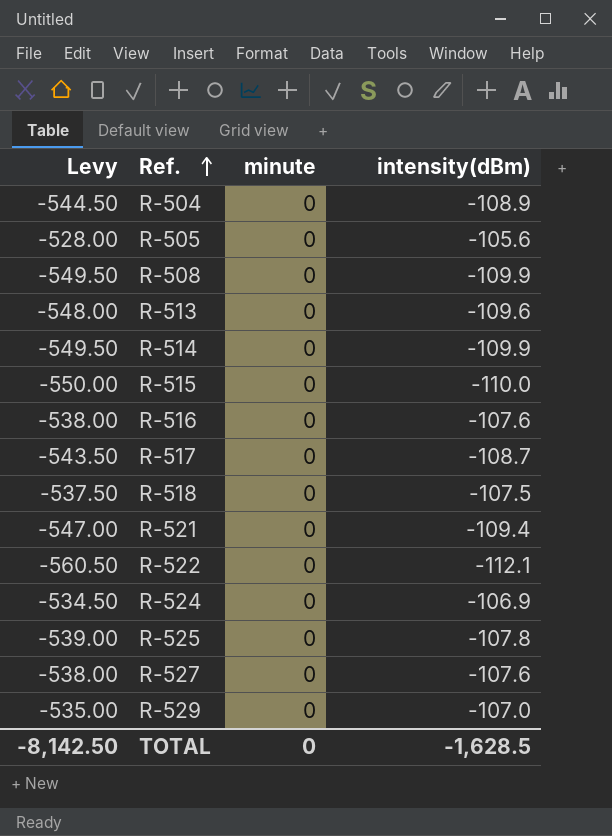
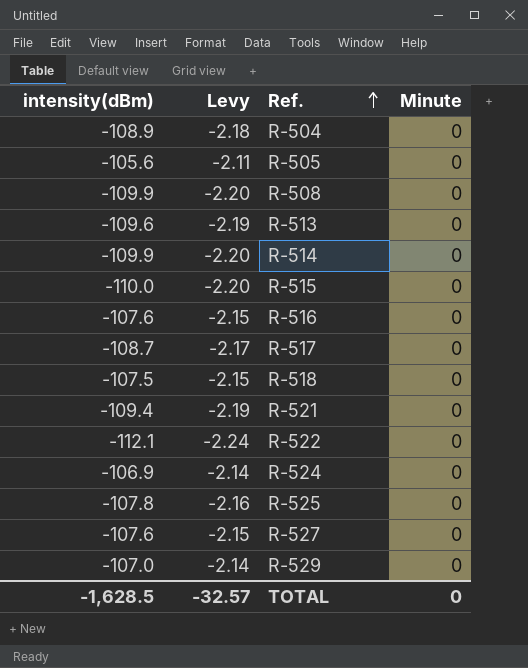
column intensity(dBm) | position: 4 -> 1
column Levy | formula: [intensity(dBm)] * 5 -> [intensity(dBm)] * 0.02
column name: minute -> Minute
TOTAL | Levy: -8,142.50 -> -32.57

